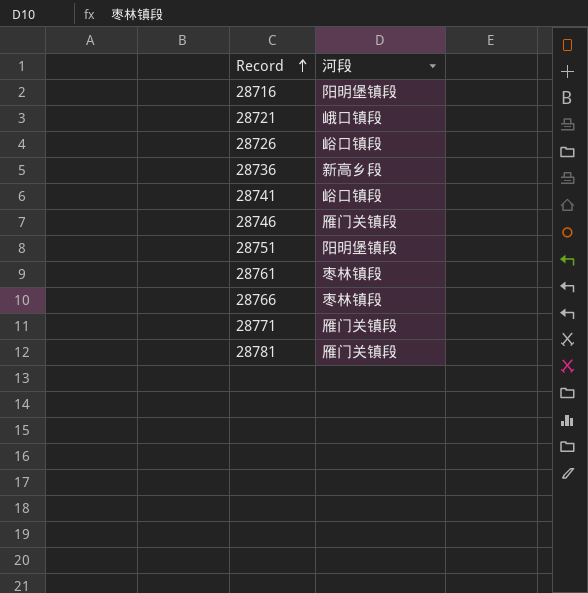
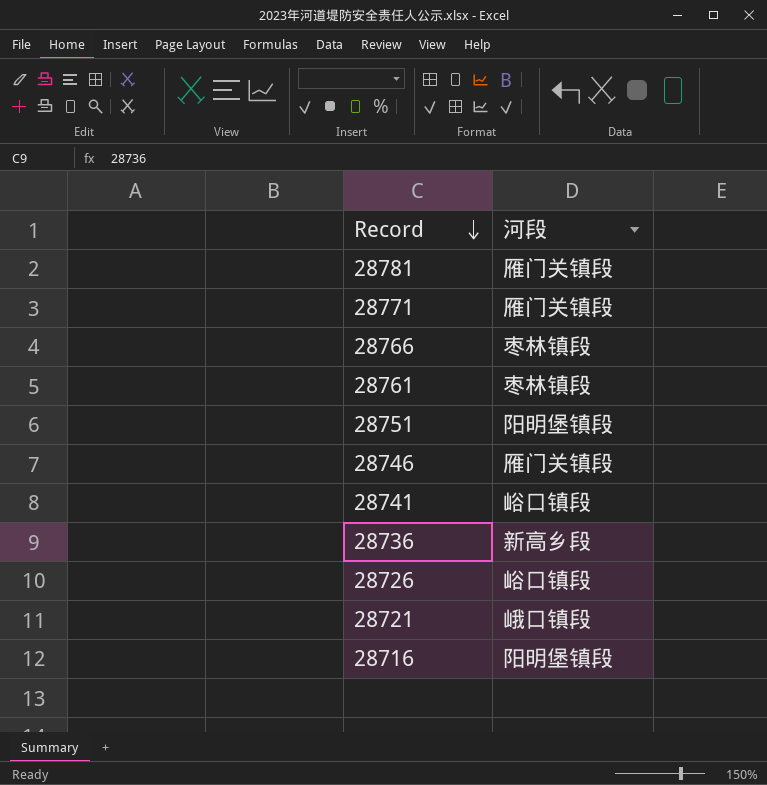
row order: Record ascending -> Record descending

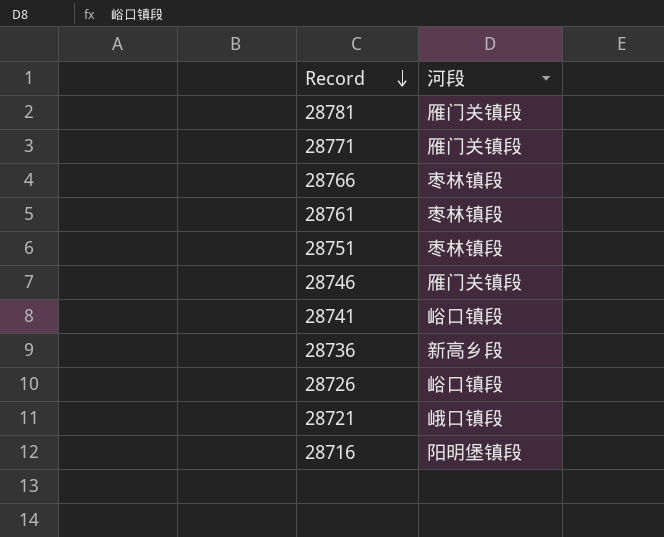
28751 | 河段: 阳明堡镇段 -> 枣林镇段

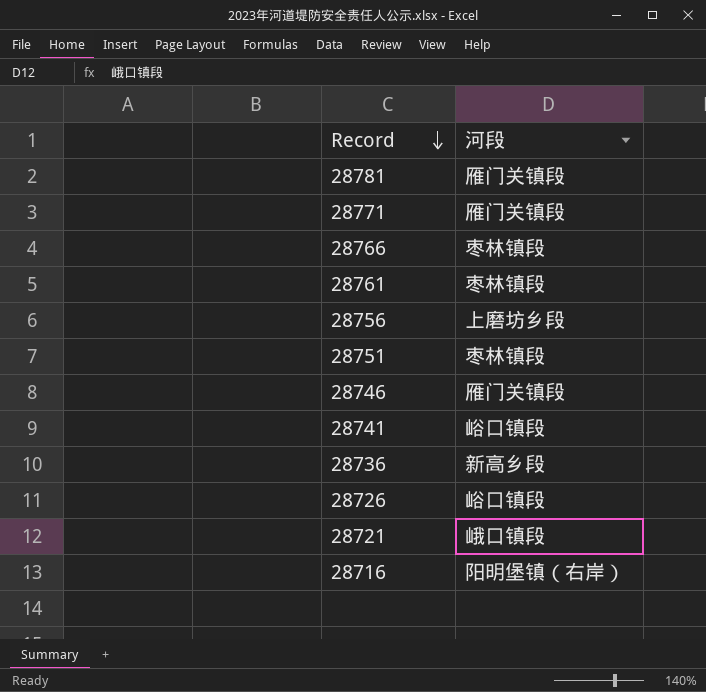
row 28756: none -> 上磨坊乡段
28716 | 河段: 阳明堡镇段 -> 阳明堡镇（右岸）

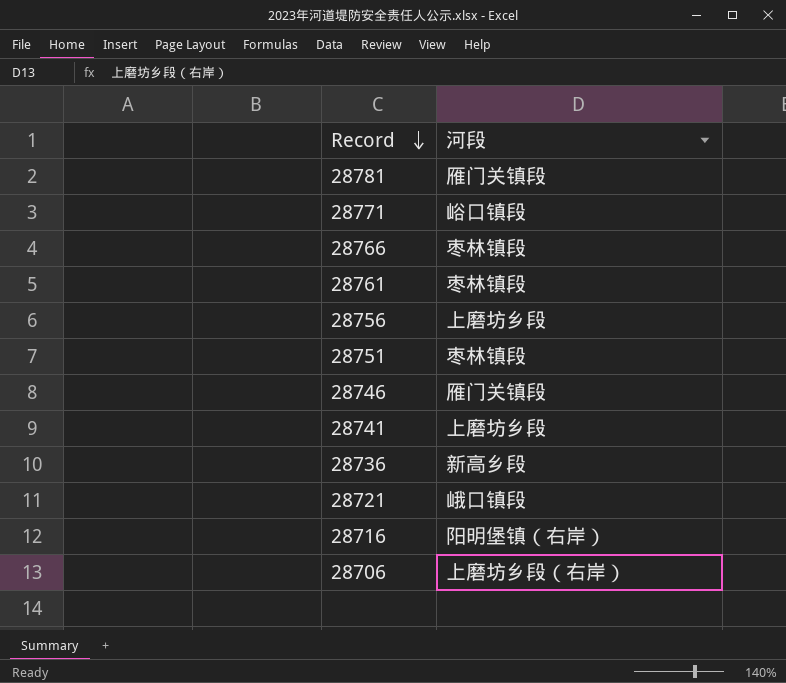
row 28726: 峪口镇段 -> none
28771 | 河段: 雁门关镇段 -> 峪口镇段
28741 | 河段: 峪口镇段 -> 上磨坊乡段
row 28706: none -> 上磨坊乡段（右岸）

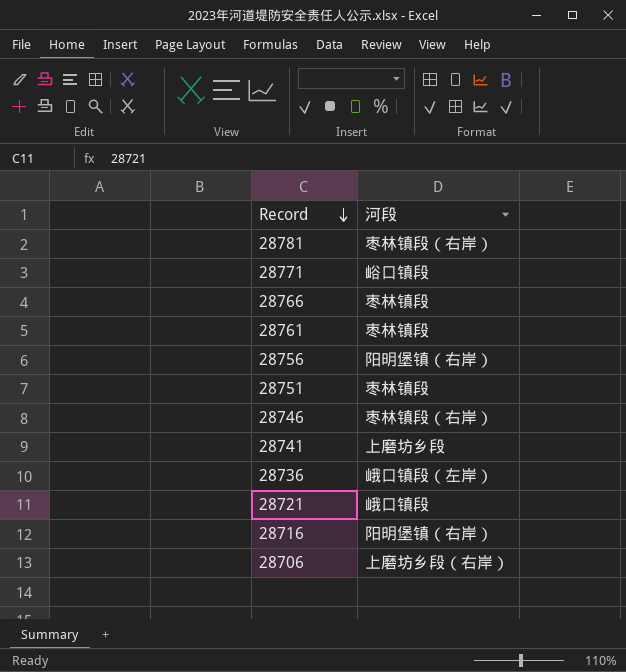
28781 | 河段: 雁门关镇段 -> 枣林镇段（右岸）
28756 | 河段: 上磨坊乡段 -> 阳明堡镇（右岸）
28746 | 河段: 雁门关镇段 -> 枣林镇段（右岸）
28736 | 河段: 新高乡段 -> 峨口镇段（左岸）

